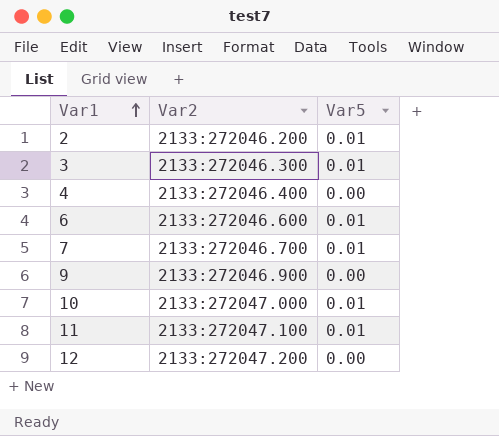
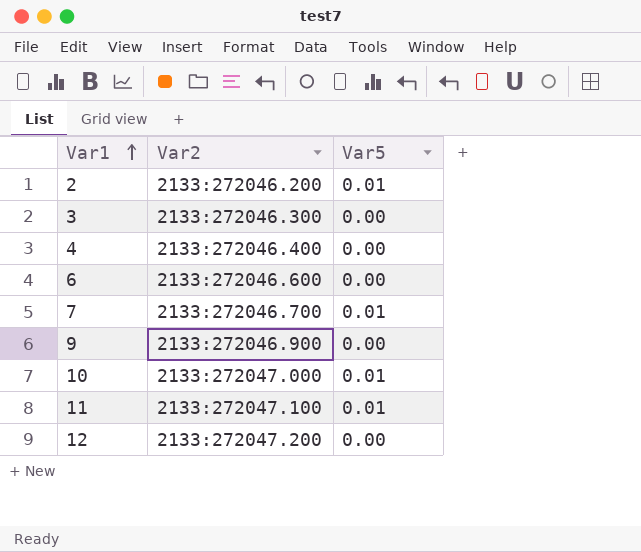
3 | Var5: 0.01 -> 0.00
6 | Var5: 0.01 -> 0.00

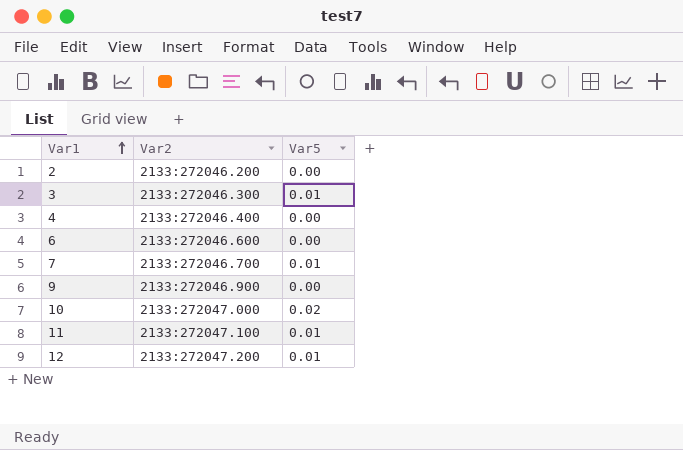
2 | Var5: 0.01 -> 0.00
3 | Var5: 0.00 -> 0.01
10 | Var5: 0.01 -> 0.02
12 | Var5: 0.00 -> 0.01

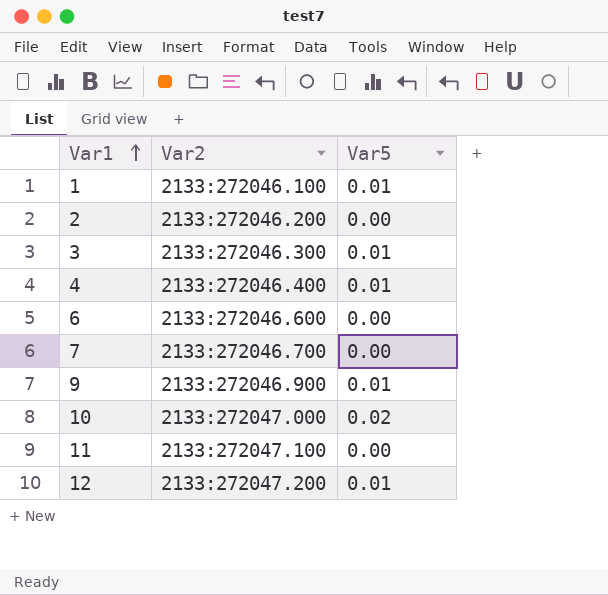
row 1: none -> 2133:272046.100 | 0.01
4 | Var5: 0.00 -> 0.01
7 | Var5: 0.01 -> 0.00
9 | Var5: 0.00 -> 0.01
11 | Var5: 0.01 -> 0.00

